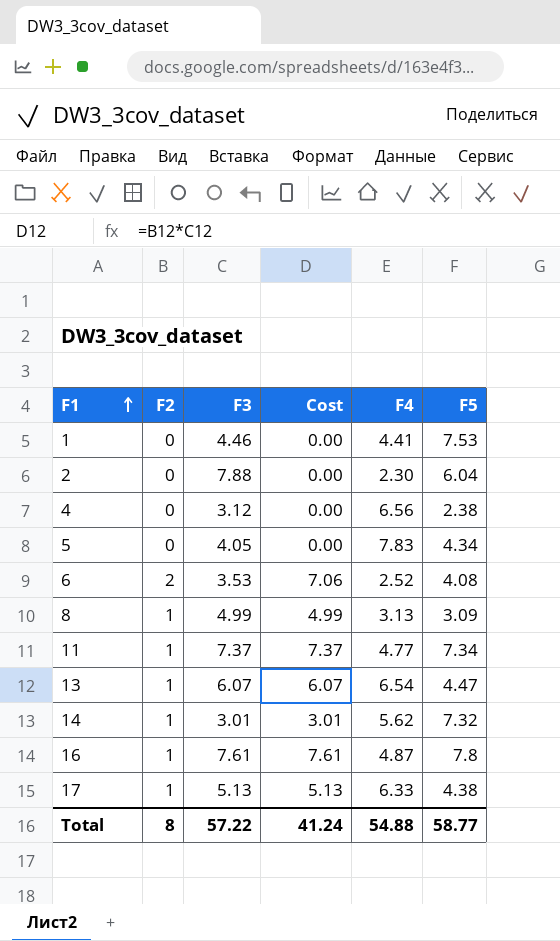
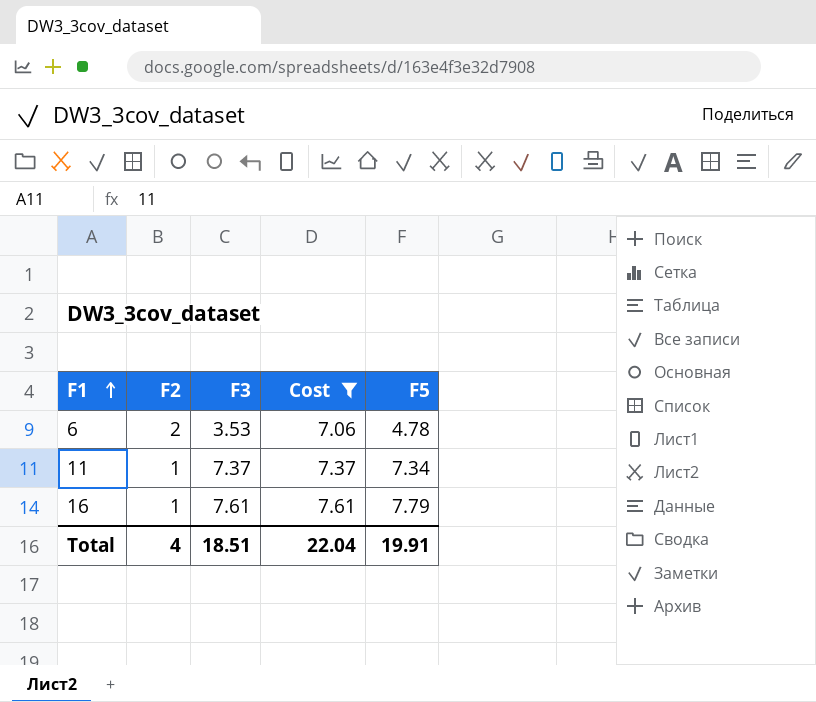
filter: none -> Cost >= 7.06
column F4 | position: 5 -> none
6 | F5: 4.08 -> 4.78
16 | F5: 7.8 -> 7.79
Total | F2: 8 -> 4
Total | F3: 57.22 -> 18.51
Total | Cost: 41.24 -> 22.04
Total | F5: 58.77 -> 19.91

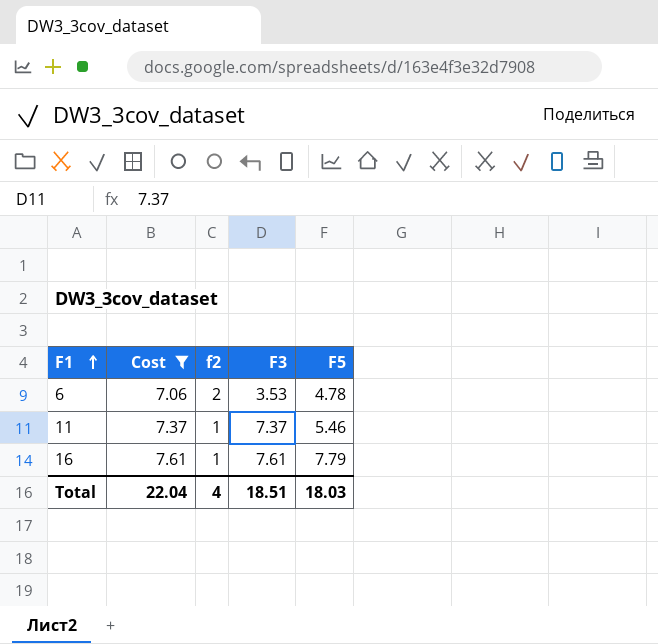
column Cost | position: 4 -> 2
column name: F2 -> f2
11 | F5: 7.34 -> 5.46
Total | F5: 19.91 -> 18.03

